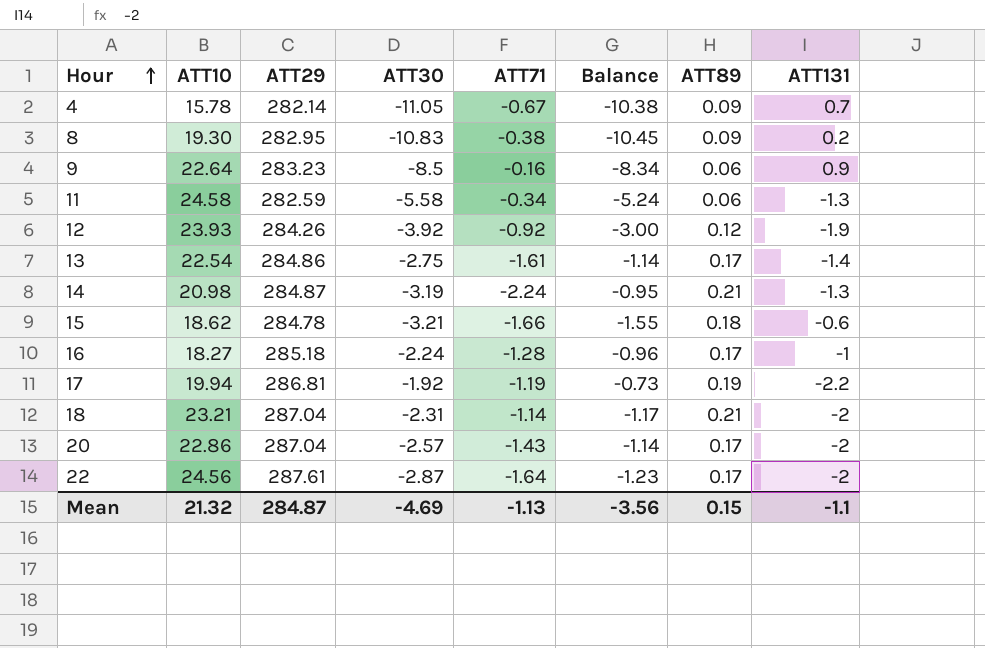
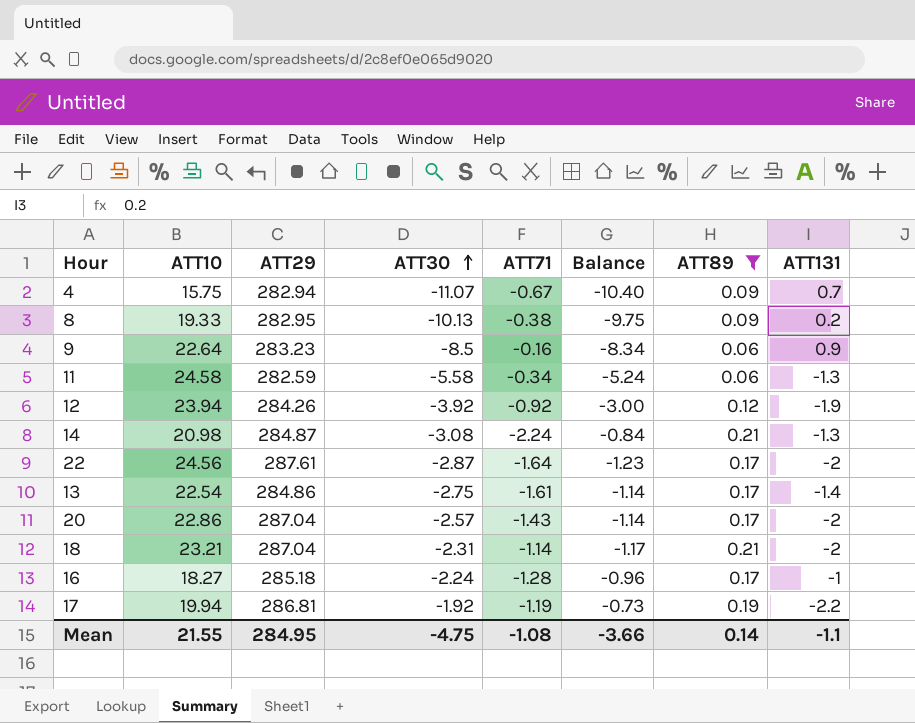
filter: none -> ATT89 != 0.18
row order: Hour ascending -> ATT30 ascending
4 | ATT10: 15.78 -> 15.75
4 | ATT29: 282.14 -> 282.94
4 | ATT30: -11.05 -> -11.07
4 | Balance: -10.38 -> -10.40
8 | ATT10: 19.30 -> 19.33
8 | ATT30: -10.83 -> -10.13
8 | Balance: -10.45 -> -9.75
12 | ATT10: 23.93 -> 23.94
14 | ATT30: -3.19 -> -3.08
14 | Balance: -0.95 -> -0.84
Mean | ATT10: 21.32 -> 21.55
Mean | ATT29: 284.87 -> 284.95
Mean | ATT30: -4.69 -> -4.75
Mean | ATT71: -1.13 -> -1.08
Mean | Balance: -3.56 -> -3.66
Mean | ATT89: 0.15 -> 0.14

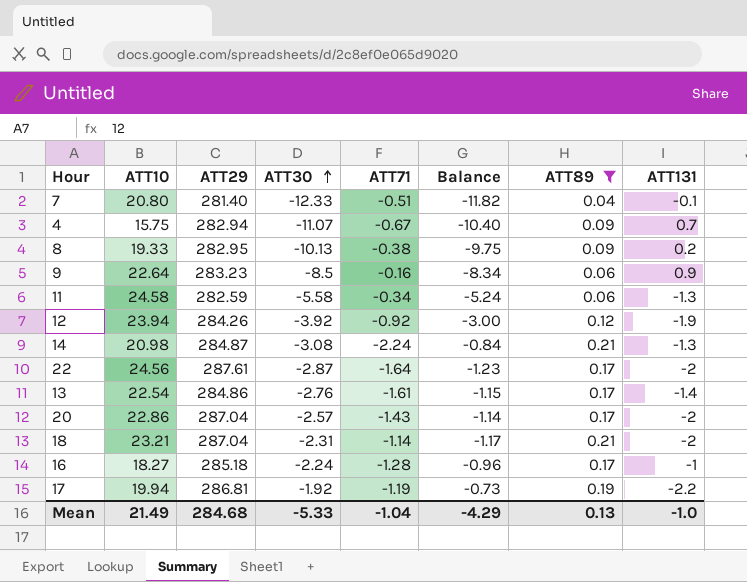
row 7: none -> 20.80 | 281.40 | -12.33 | -0.51 | -11.82 | 0.04 | -0.1
13 | ATT30: -2.75 -> -2.76
13 | Balance: -1.14 -> -1.15
Mean | ATT10: 21.55 -> 21.49
Mean | ATT29: 284.95 -> 284.68
Mean | ATT30: -4.75 -> -5.33
Mean | ATT71: -1.08 -> -1.04
Mean | Balance: -3.66 -> -4.29
Mean | ATT89: 0.14 -> 0.13
Mean | ATT131: -1.1 -> -1.0

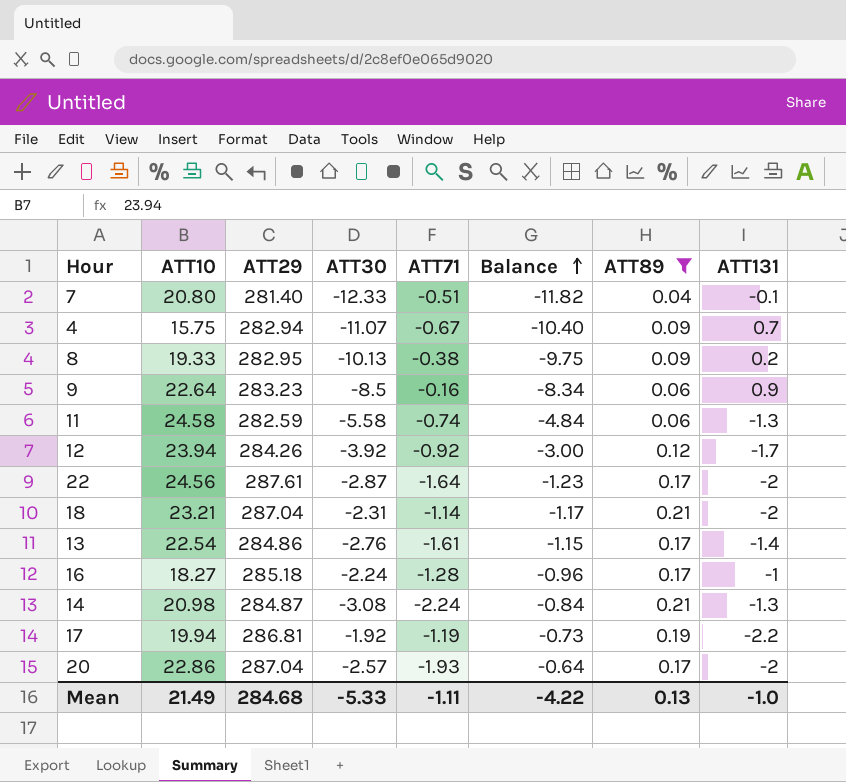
row order: ATT30 ascending -> Balance ascending
11 | ATT71: -0.34 -> -0.74
11 | Balance: -5.24 -> -4.84
12 | ATT131: -1.9 -> -1.7
20 | ATT71: -1.43 -> -1.93
20 | Balance: -1.14 -> -0.64
Mean | ATT71: -1.04 -> -1.11
Mean | Balance: -4.29 -> -4.22

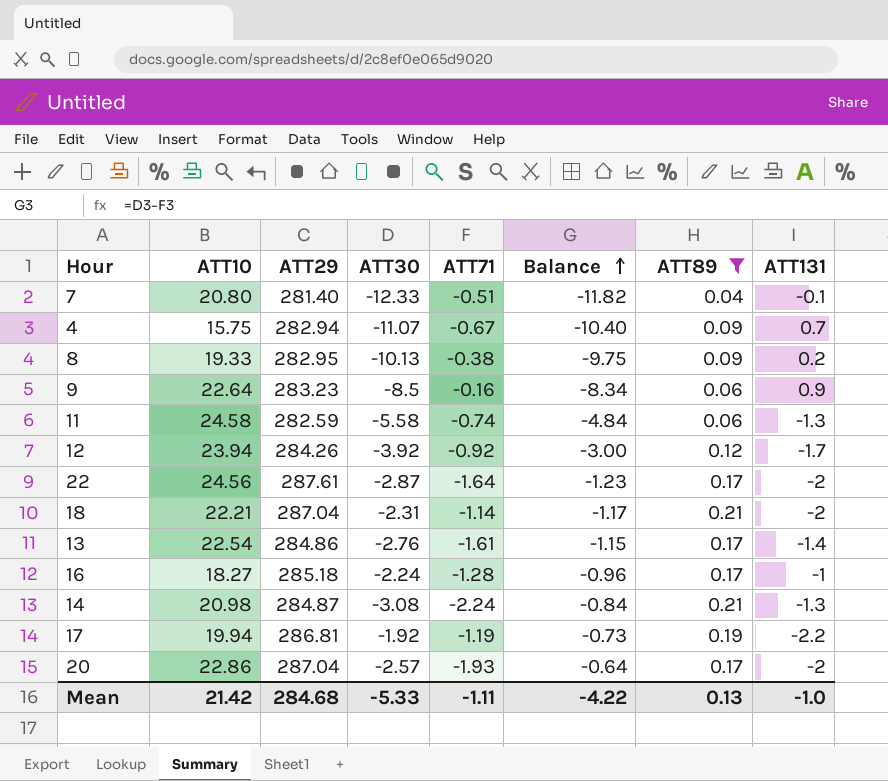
18 | ATT10: 23.21 -> 22.21
Mean | ATT10: 21.49 -> 21.42

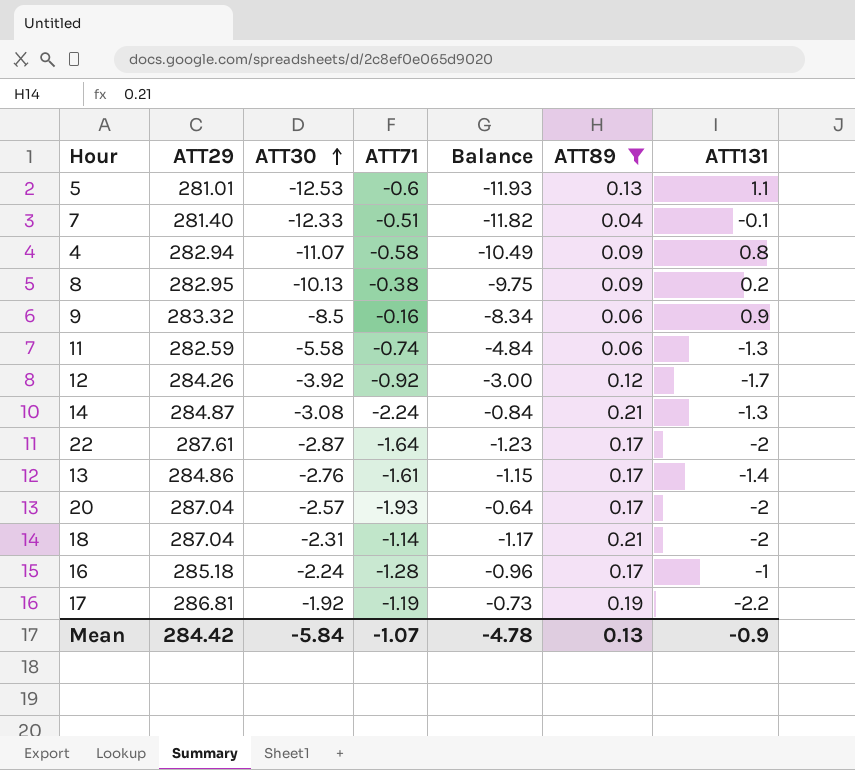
row order: Balance ascending -> ATT30 ascending
column ATT10 | position: 2 -> none
row 5: none -> 281.01 | -12.53 | -0.6 | -11.93 | 0.13 | 1.1
4 | ATT71: -0.67 -> -0.58
4 | Balance: -10.40 -> -10.49
4 | ATT131: 0.7 -> 0.8
9 | ATT29: 283.23 -> 283.32
Mean | ATT29: 284.68 -> 284.42
Mean | ATT30: -5.33 -> -5.84
Mean | ATT71: -1.11 -> -1.07
Mean | Balance: -4.22 -> -4.78
Mean | ATT131: -1.0 -> -0.9

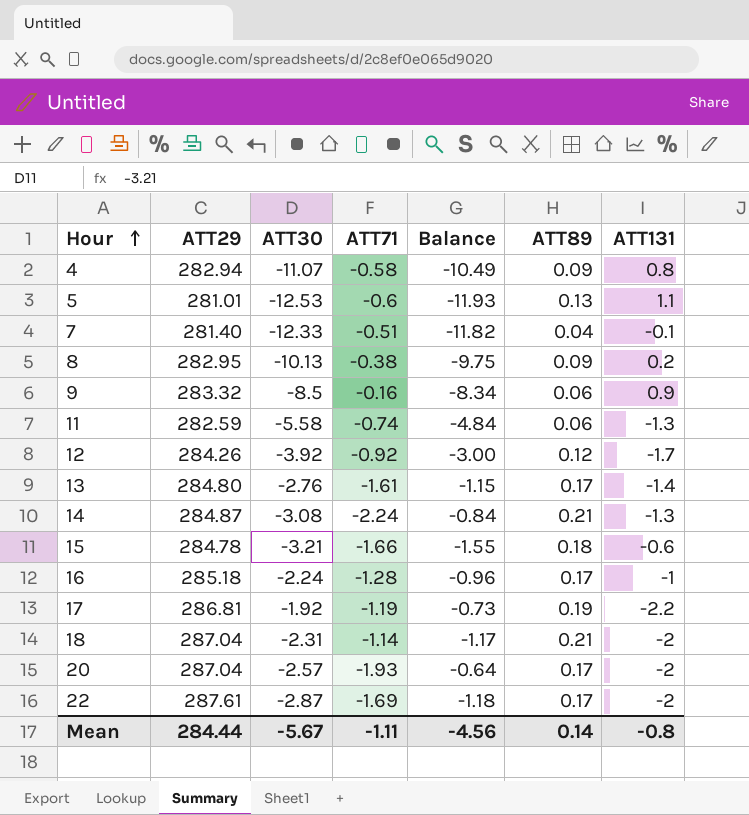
filter: ATT89 != 0.18 -> none
row order: ATT30 ascending -> Hour ascending
13 | ATT29: 284.86 -> 284.80
22 | ATT71: -1.64 -> -1.69
22 | Balance: -1.23 -> -1.18
Mean | ATT29: 284.42 -> 284.44
Mean | ATT30: -5.84 -> -5.67
Mean | ATT71: -1.07 -> -1.11
Mean | Balance: -4.78 -> -4.56
Mean | ATT89: 0.13 -> 0.14
Mean | ATT131: -0.9 -> -0.8

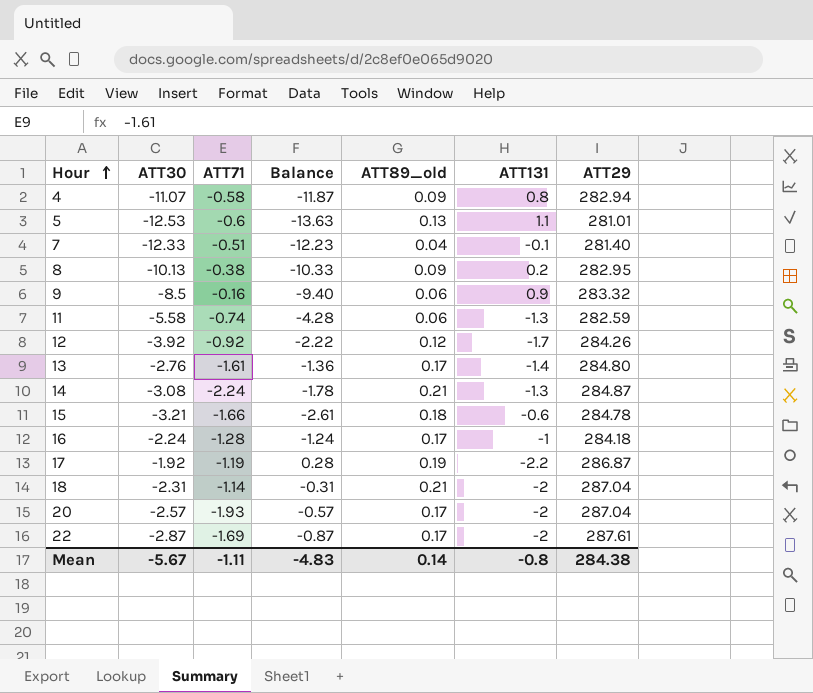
column Balance | formula: [ATT30] - [ATT71] -> [ATT30] - [ATT131]
column name: ATT89 -> ATT89_old
column ATT29 | position: 2 -> 7
16 | ATT29: 285.18 -> 284.18
17 | ATT29: 286.81 -> 286.87
Mean | Balance: -4.56 -> -4.83
Mean | ATT29: 284.44 -> 284.38

